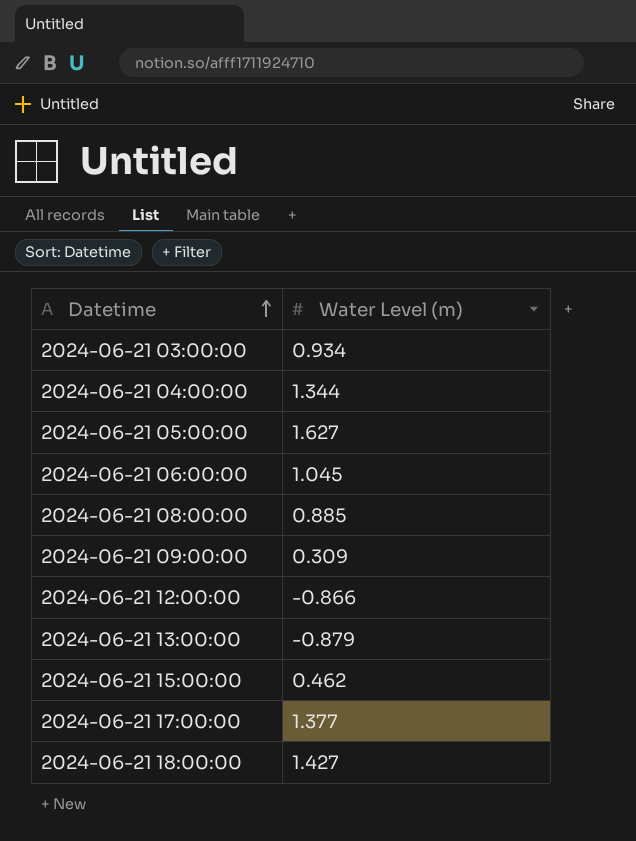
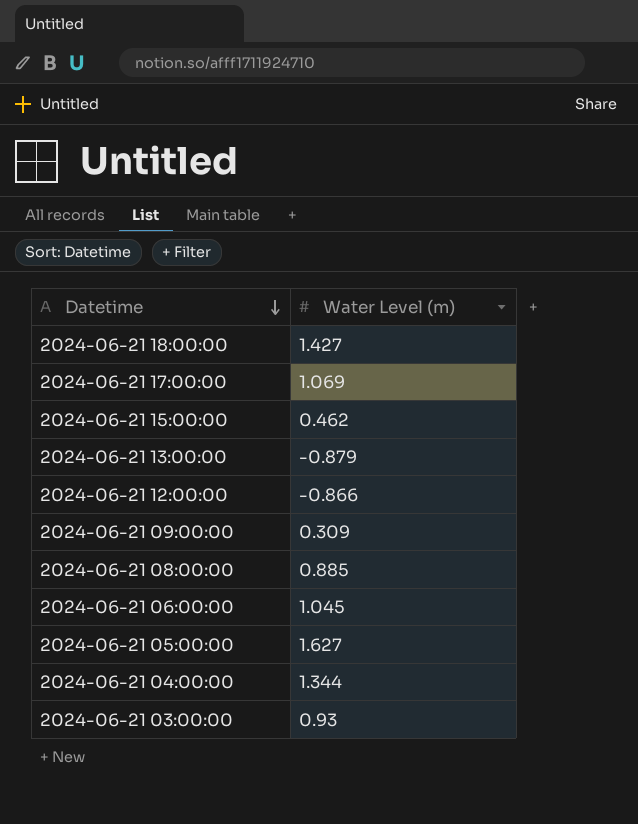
row order: Datetime ascending -> Datetime descending
2024-06-21 17:00:00 | Water Level (m): 1.377 -> 1.069
2024-06-21 03:00:00 | Water Level (m): 0.934 -> 0.93

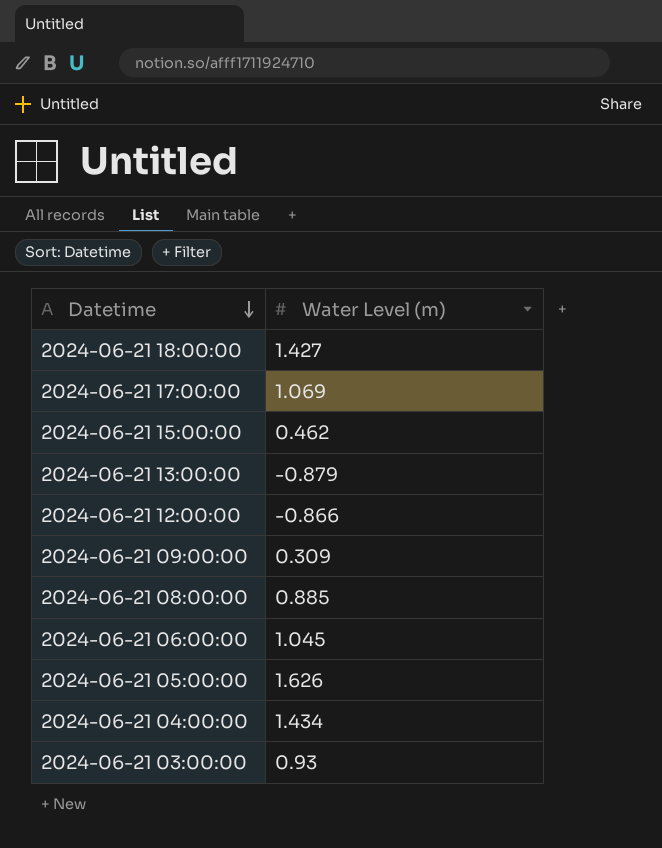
2024-06-21 05:00:00 | Water Level (m): 1.627 -> 1.626
2024-06-21 04:00:00 | Water Level (m): 1.344 -> 1.434

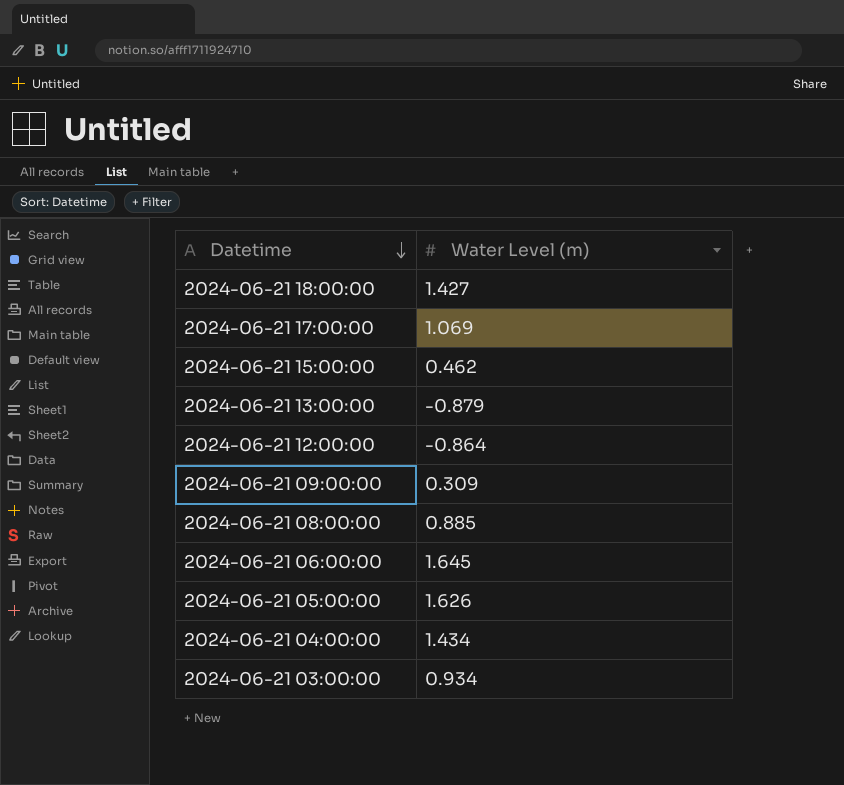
2024-06-21 12:00:00 | Water Level (m): -0.866 -> -0.864
2024-06-21 06:00:00 | Water Level (m): 1.045 -> 1.645
2024-06-21 03:00:00 | Water Level (m): 0.93 -> 0.934

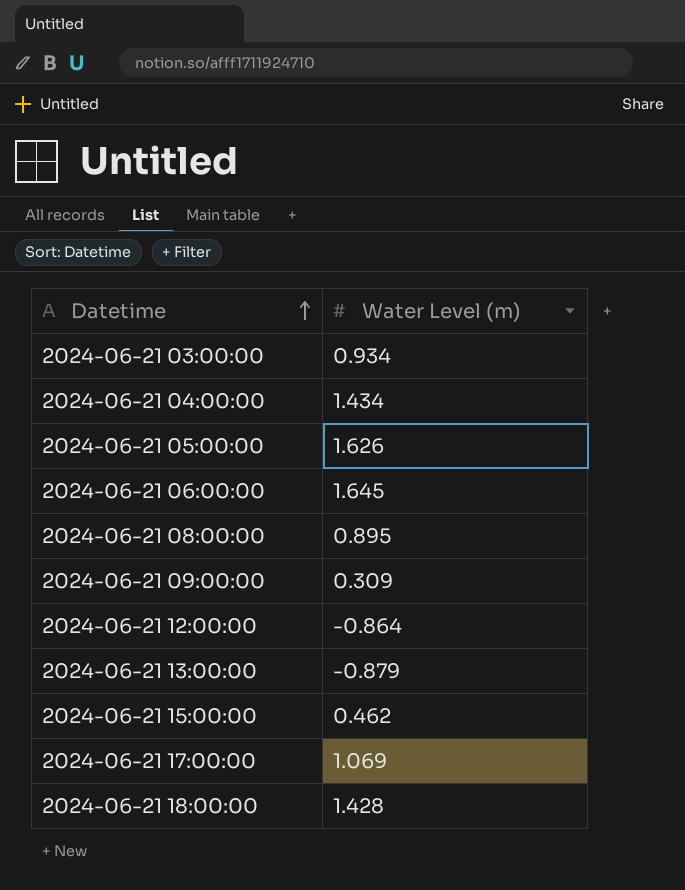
row order: Datetime descending -> Datetime ascending
2024-06-21 08:00:00 | Water Level (m): 0.885 -> 0.895
2024-06-21 18:00:00 | Water Level (m): 1.427 -> 1.428

